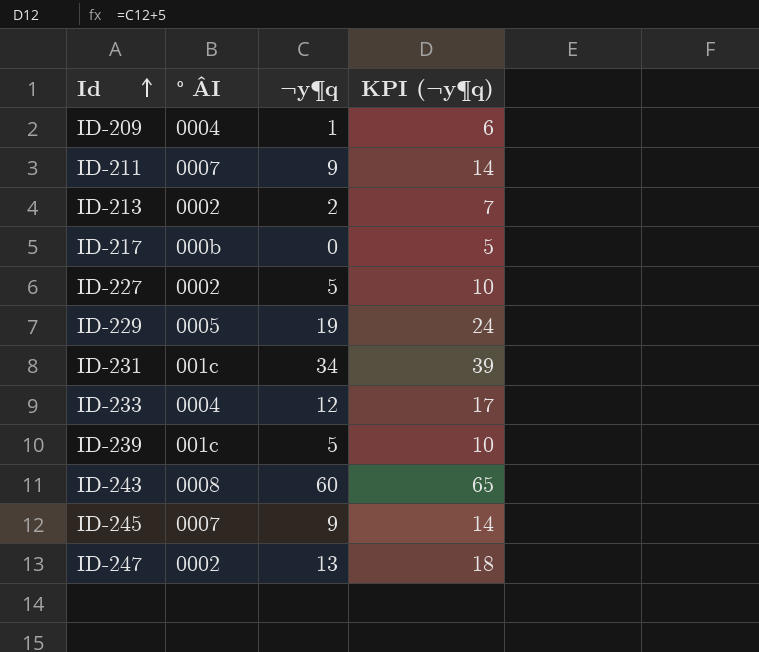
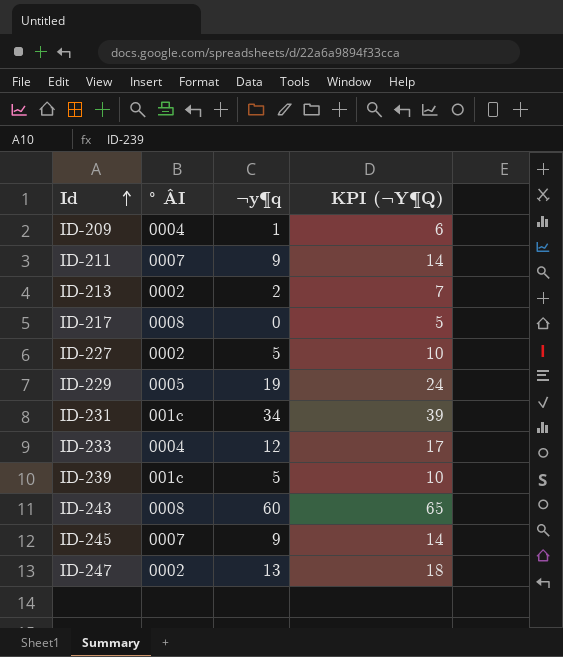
column name: KPI (¬y¶q) -> KPI (¬Y¶Q)
ID-217 | ° ÂI: 000b -> 0008

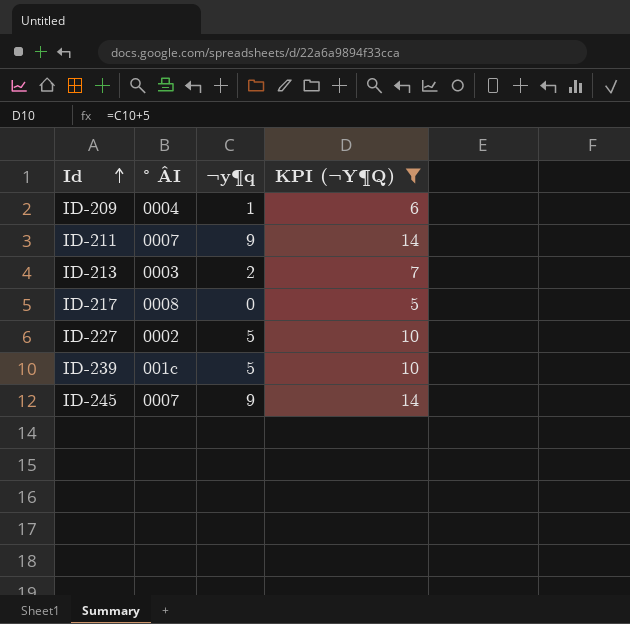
filter: none -> KPI (¬Y¶Q) <= 14
ID-213 | ° ÂI: 0002 -> 0003

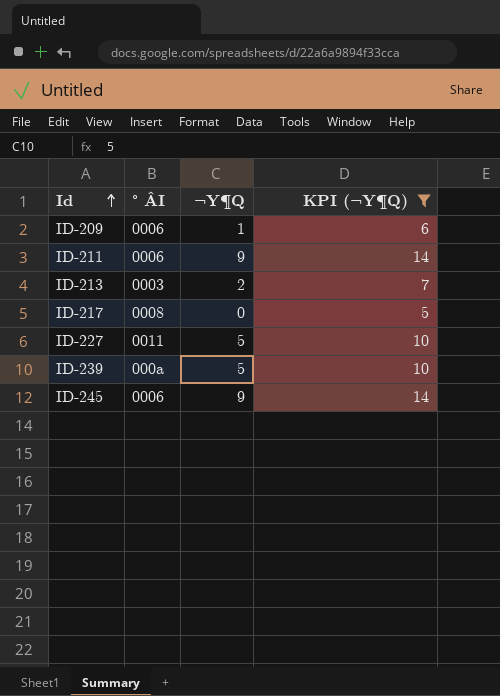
column name: ¬y¶q -> ¬Y¶Q
ID-209 | ° ÂI: 0004 -> 0006
ID-211 | ° ÂI: 0007 -> 0006
ID-227 | ° ÂI: 0002 -> 0011
ID-239 | ° ÂI: 001c -> 000a
ID-245 | ° ÂI: 0007 -> 0006

